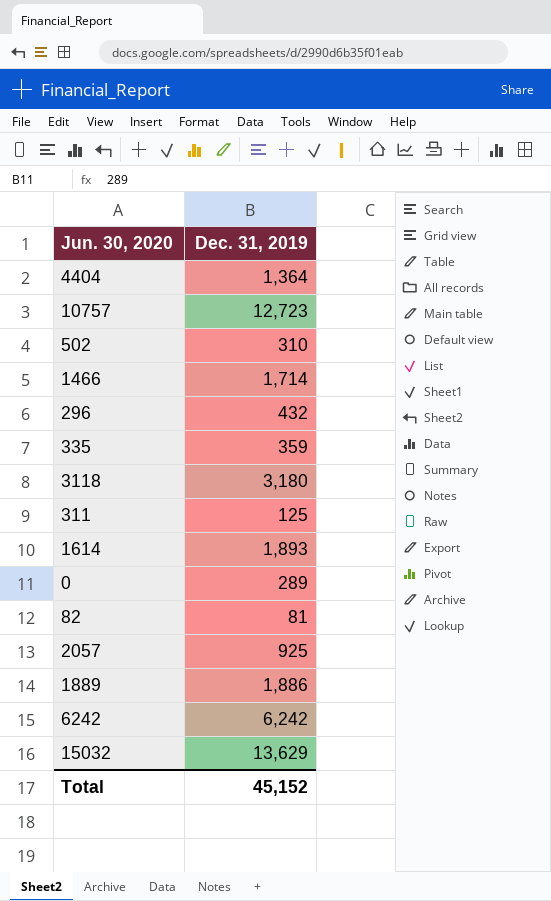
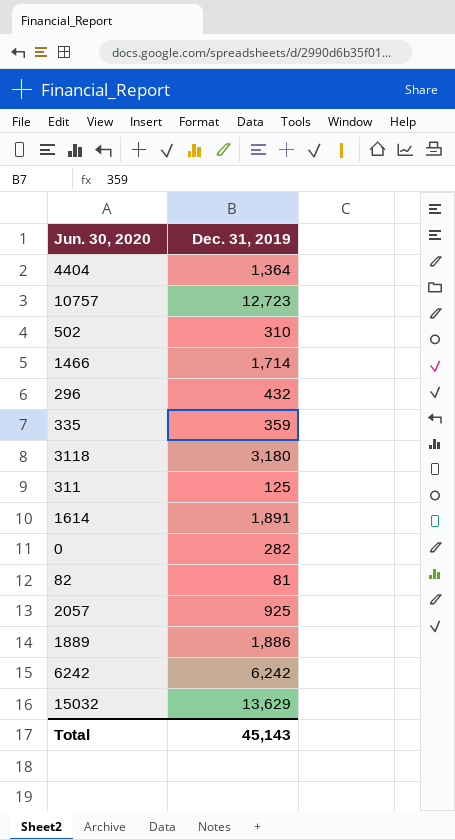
1614 | Dec. 31, 2019: 1,893 -> 1,891
0 | Dec. 31, 2019: 289 -> 282
Total | Dec. 31, 2019: 45,152 -> 45,143

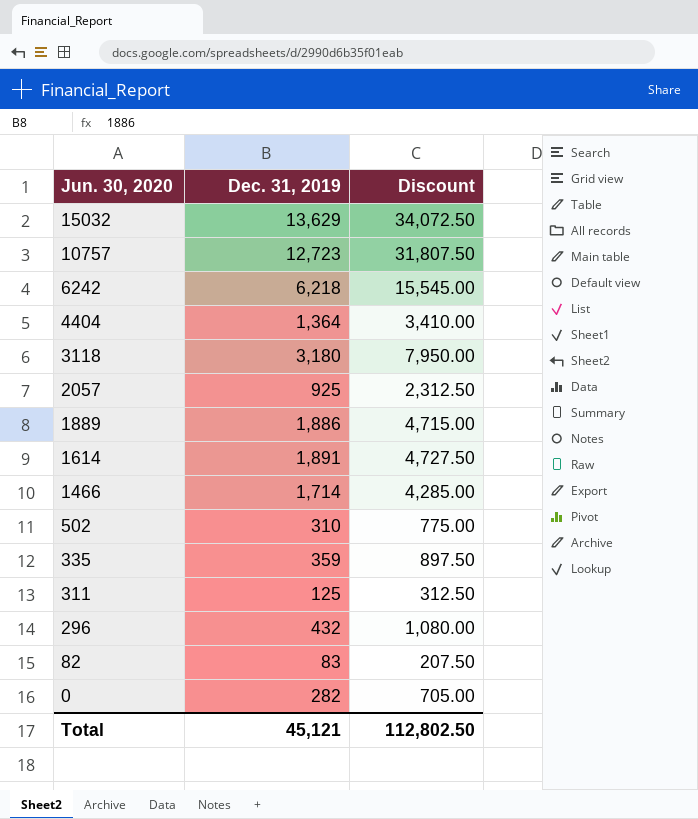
row order: none -> Jun. 30, 2020 descending
column Discount | formula: none -> [Dec. 31, 2019] * 2.5
6242 | Dec. 31, 2019: 6,242 -> 6,218
82 | Dec. 31, 2019: 81 -> 83
Total | Dec. 31, 2019: 45,143 -> 45,121

